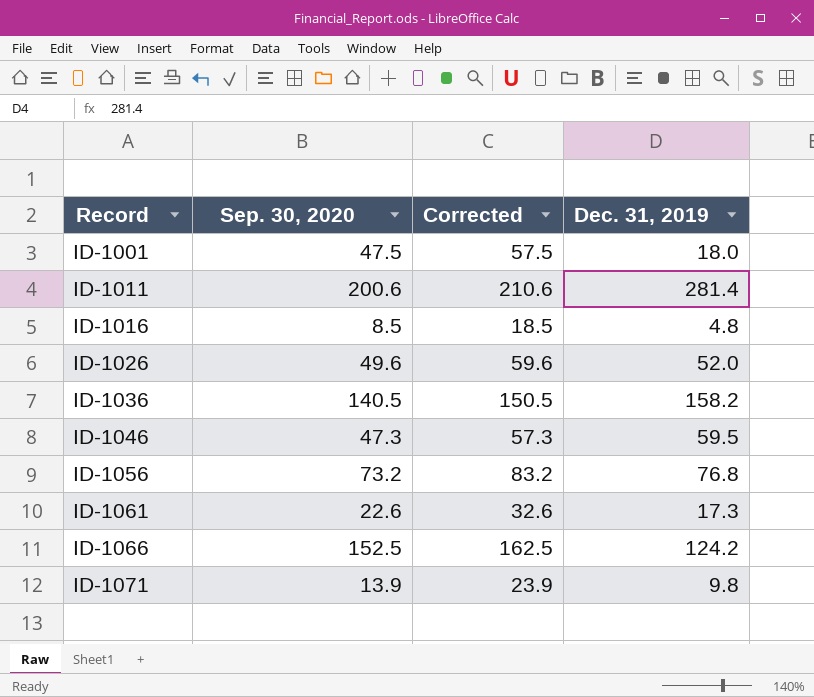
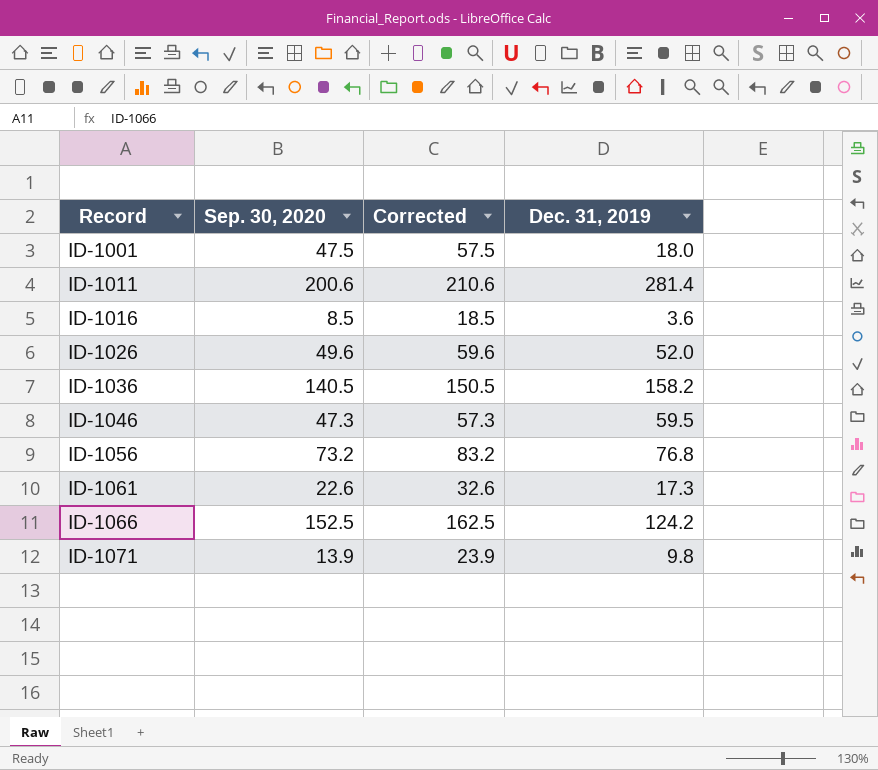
ID-1016 | Dec. 31, 2019: 4.8 -> 3.6

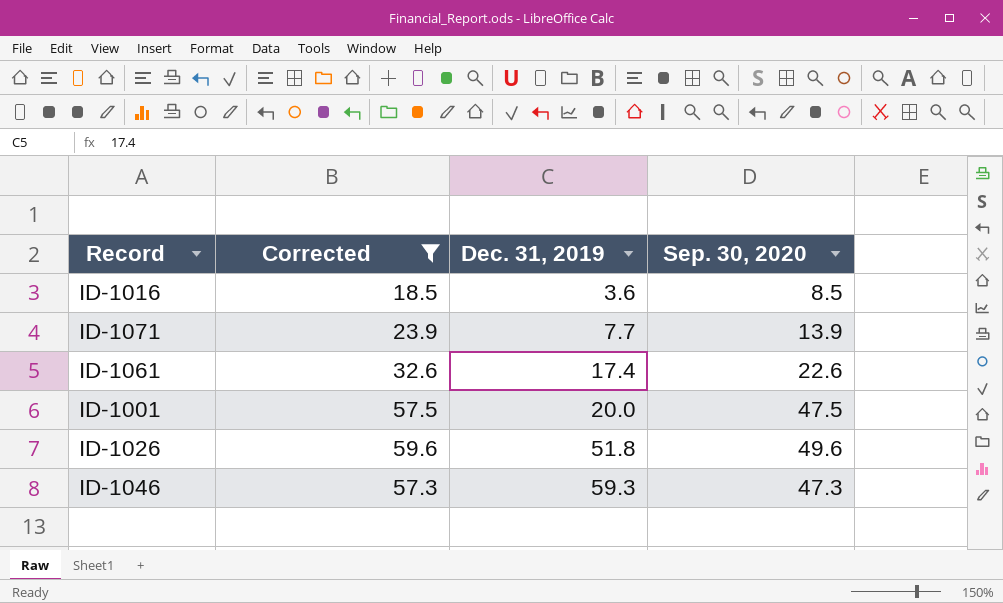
filter: none -> Corrected <= 59.6
row order: Record ascending -> Dec. 31, 2019 ascending
column Sep. 30, 2020 | position: 2 -> 4
ID-1071 | Dec. 31, 2019: 9.8 -> 7.7
ID-1061 | Dec. 31, 2019: 17.3 -> 17.4
ID-1001 | Dec. 31, 2019: 18.0 -> 20.0
ID-1026 | Dec. 31, 2019: 52.0 -> 51.8
ID-1046 | Dec. 31, 2019: 59.5 -> 59.3

